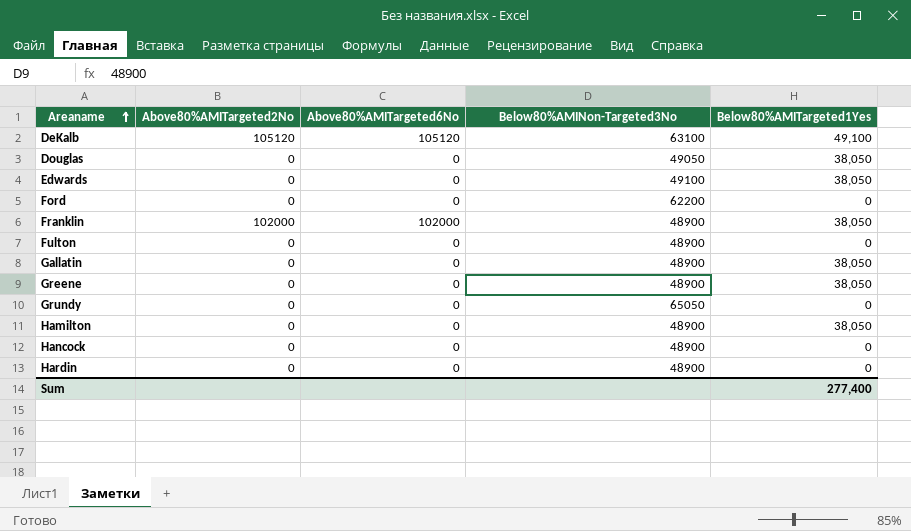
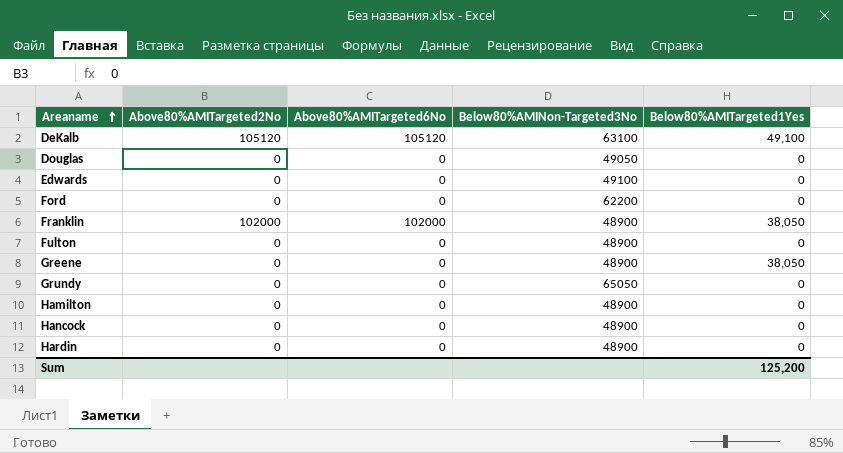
row Gallatin: 0 | 0 | 48900 | 38,050 -> none
Douglas | Below80%AMITargeted1Yes: 38,050 -> 0
Edwards | Below80%AMITargeted1Yes: 38,050 -> 0
Hamilton | Below80%AMITargeted1Yes: 38,050 -> 0
Sum | Below80%AMITargeted1Yes: 277,400 -> 125,200

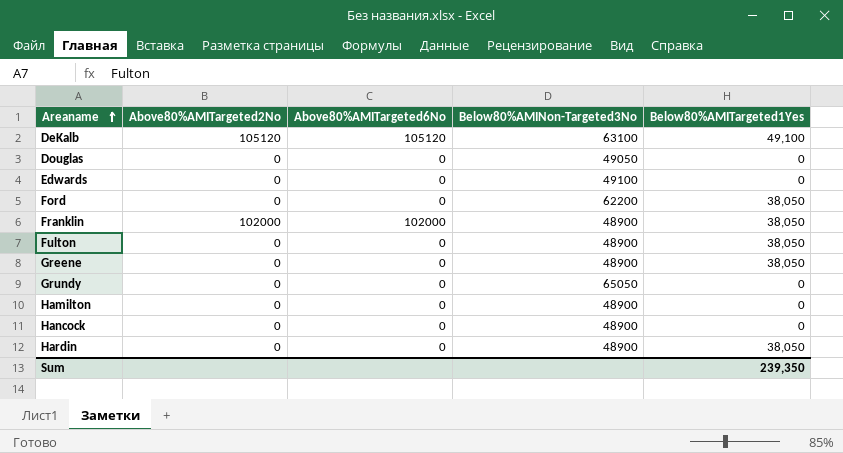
Ford | Below80%AMITargeted1Yes: 0 -> 38,050
Fulton | Below80%AMITargeted1Yes: 0 -> 38,050
Hardin | Below80%AMITargeted1Yes: 0 -> 38,050
Sum | Below80%AMITargeted1Yes: 125,200 -> 239,350

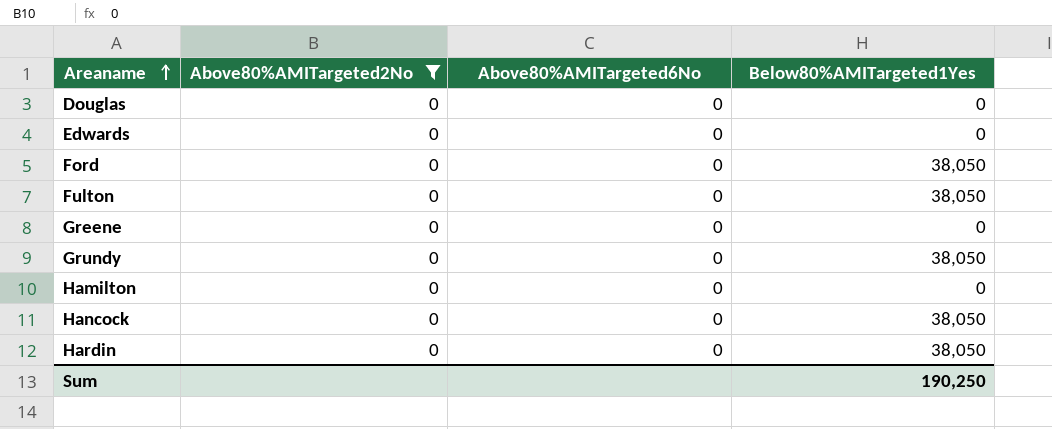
filter: none -> Above80%AMITargeted2No = 0
column Below80%AMINon-Targeted3No | position: 4 -> none
Greene | Below80%AMITargeted1Yes: 38,050 -> 0
Grundy | Below80%AMITargeted1Yes: 0 -> 38,050
Hancock | Below80%AMITargeted1Yes: 0 -> 38,050
Sum | Below80%AMITargeted1Yes: 239,350 -> 190,250

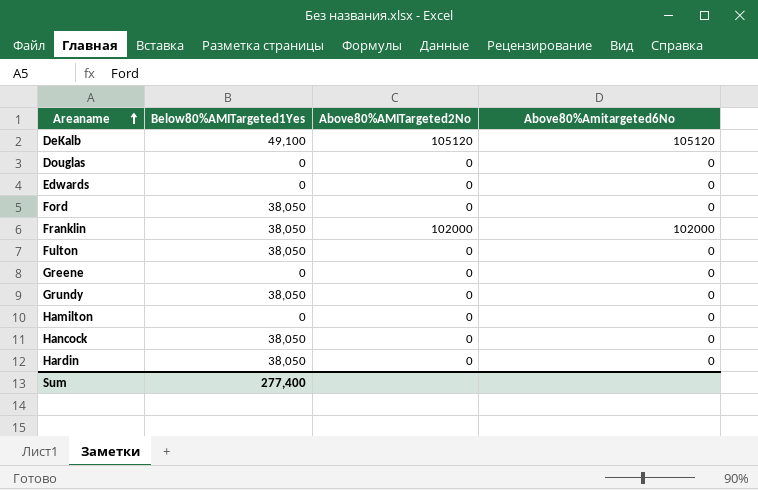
filter: Above80%AMITargeted2No = 0 -> none
column Below80%AMITargeted1Yes | position: 4 -> 2
column name: Above80%AMITargeted6No -> Above80%Amitargeted6No
Sum | Below80%AMITargeted1Yes: 190,250 -> 277,400

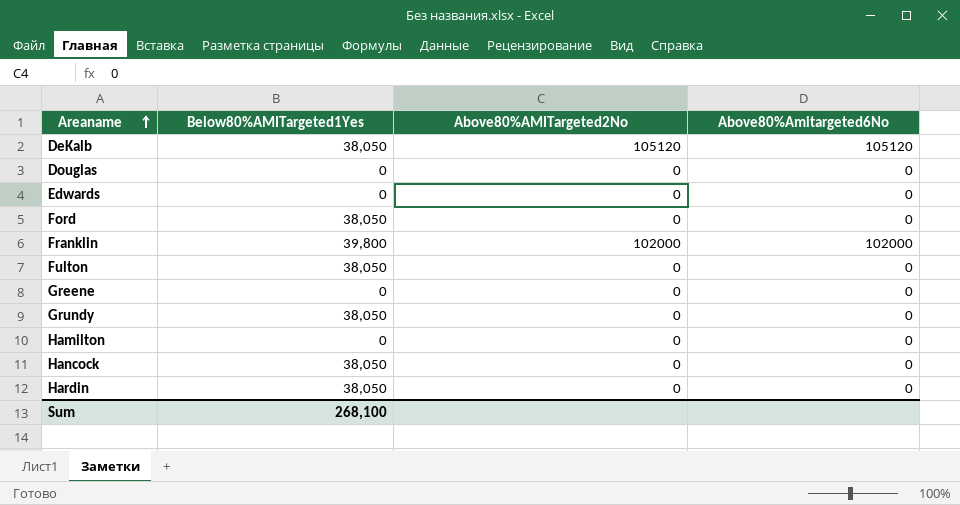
DeKalb | Below80%AMITargeted1Yes: 49,100 -> 38,050
Franklin | Below80%AMITargeted1Yes: 38,050 -> 39,800
Sum | Below80%AMITargeted1Yes: 277,400 -> 268,100

